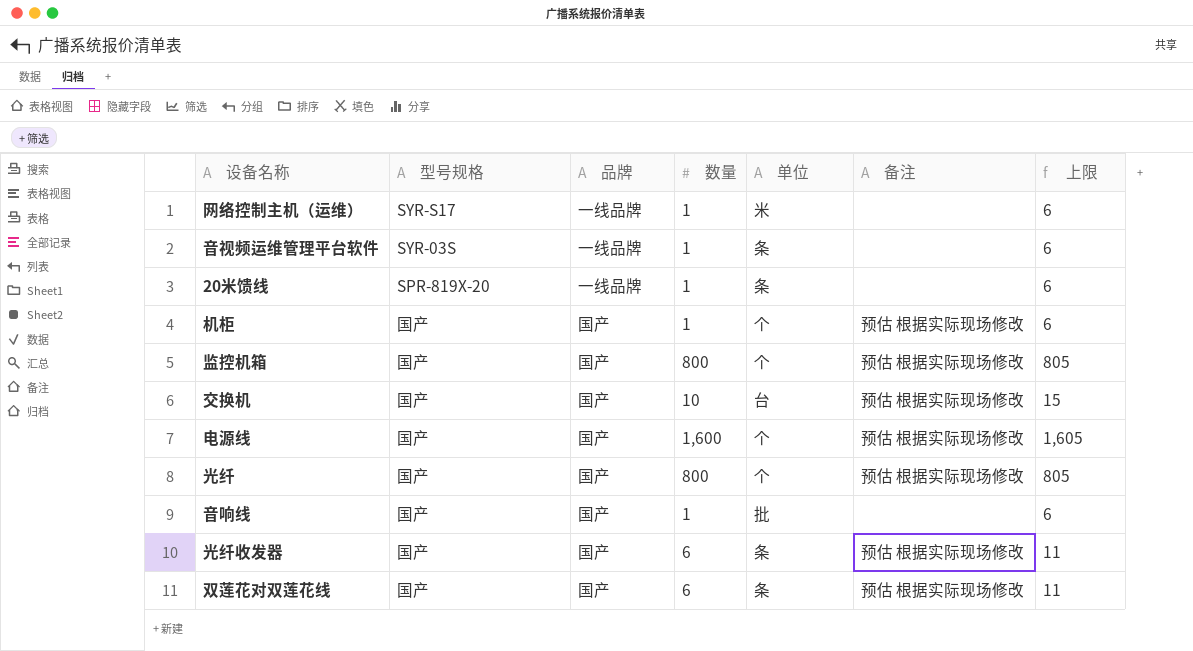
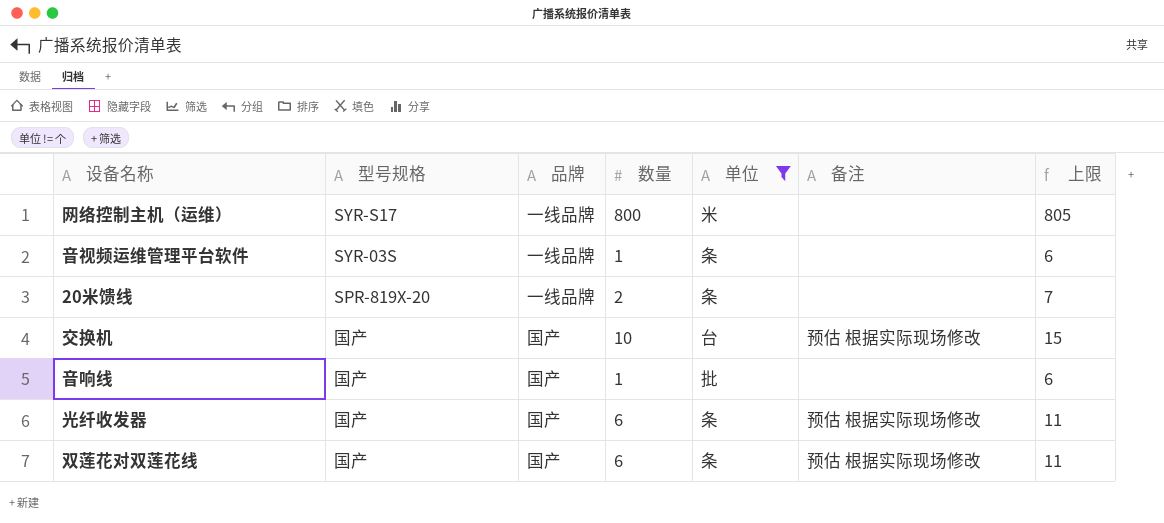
filter: none -> 单位 != 个
网络控制主机（运维） | 数量: 1 -> 800
网络控制主机（运维） | 上限: 6 -> 805
20米馈线 | 数量: 1 -> 2
20米馈线 | 上限: 6 -> 7

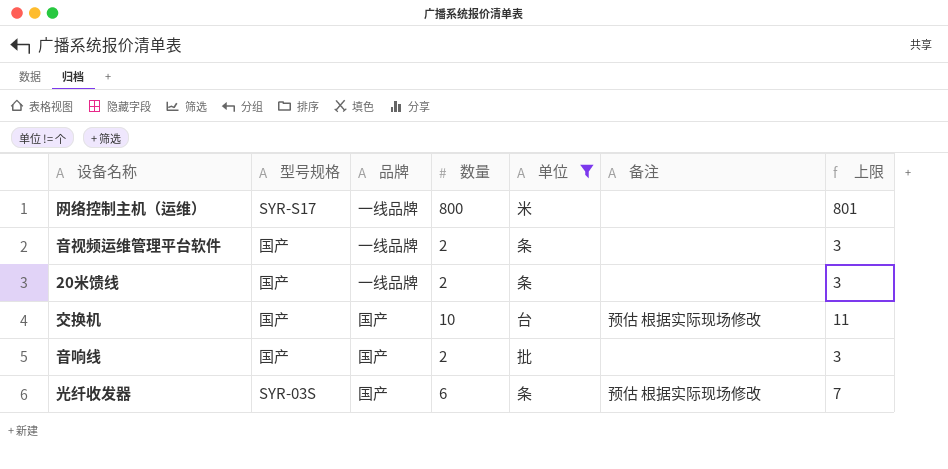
column 上限 | formula: [数量] + 5 -> [数量] + 1
row 双莲花对双莲花线: 国产 | 国产 | 6 | 条 | 预估 根据实际现场修改 | 11 -> none
音视频运维管理平台软件 | 型号规格: SYR-03S -> 国产
音视频运维管理平台软件 | 数量: 1 -> 2
20米馈线 | 型号规格: SPR-819X-20 -> 国产
音响线 | 数量: 1 -> 2
光纤收发器 | 型号规格: 国产 -> SYR-03S

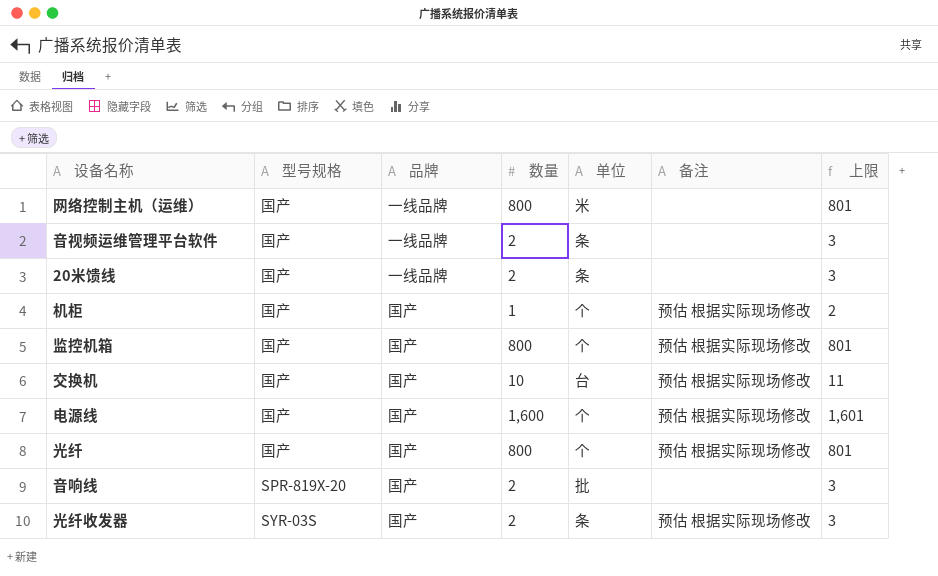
filter: 单位 != 个 -> none
网络控制主机（运维） | 型号规格: SYR-S17 -> 国产
音响线 | 型号规格: 国产 -> SPR-819X-20
光纤收发器 | 数量: 6 -> 2
光纤收发器 | 上限: 7 -> 3

